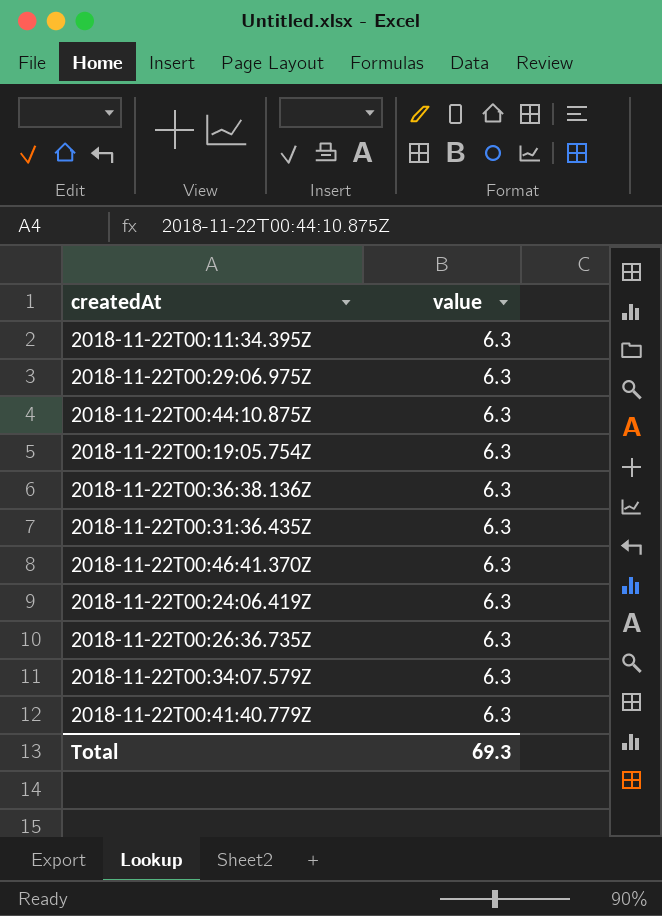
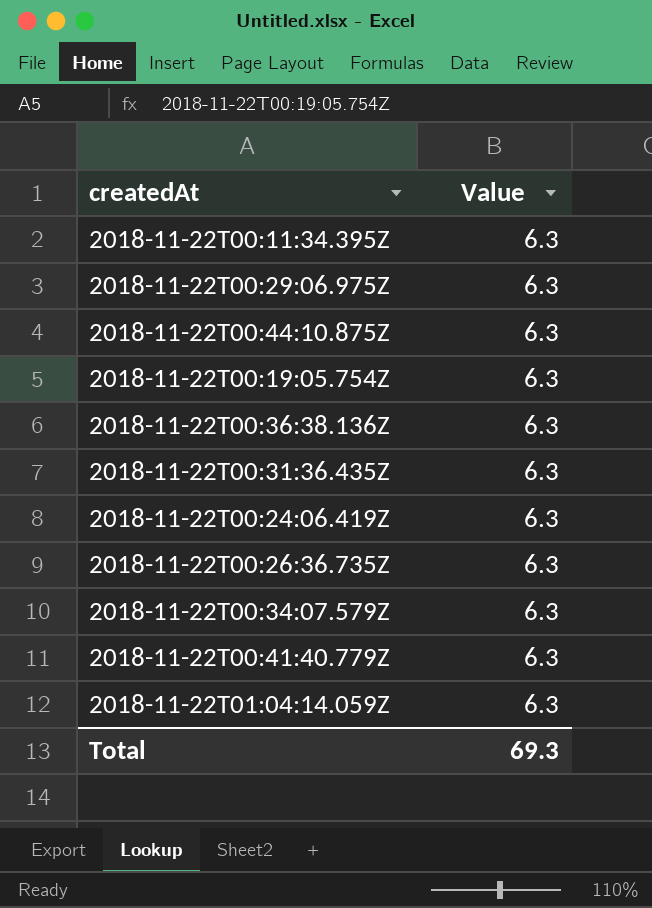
column name: value -> Value
row 2018-11-22T00:46:41.370Z: 6.3 -> none
row 2018-11-22T01:04:14.059Z: none -> 6.3

